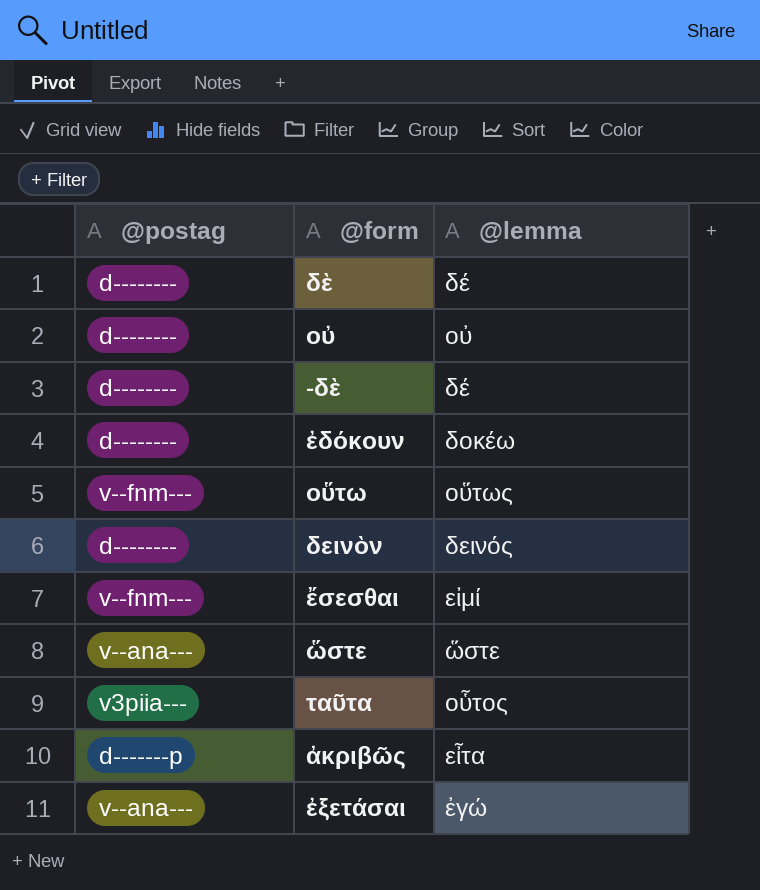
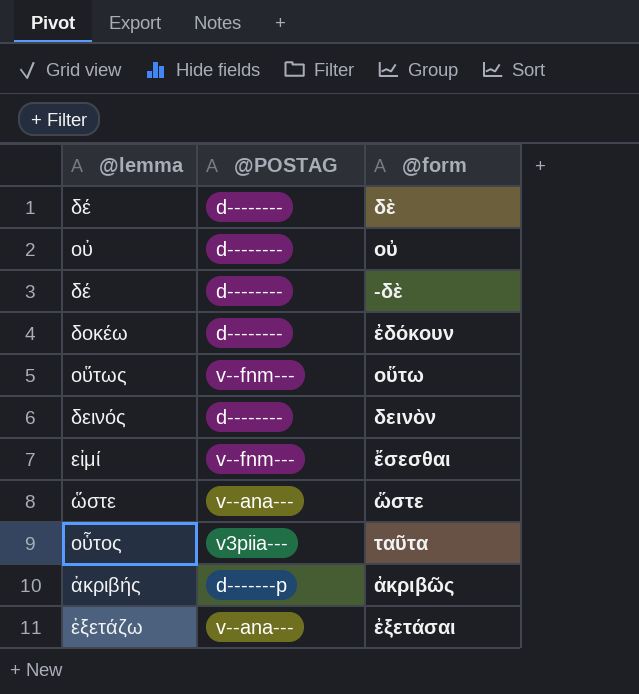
column @lemma | position: 3 -> 1
column name: @postag -> @POSTAG
ἀκριβῶς | @lemma: εἶτα -> ἀκριβής
ἐξετάσαι | @lemma: ἐγώ -> ἐξετάζω

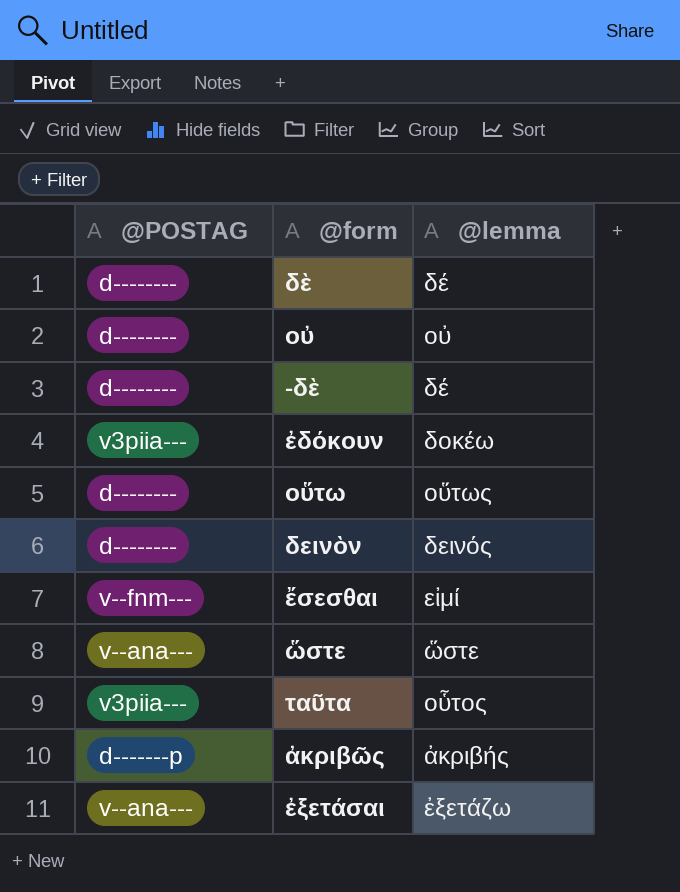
column @lemma | position: 1 -> 3
ἐδόκουν | @POSTAG: d-------- -> v3piia---
οὕτω | @POSTAG: v--fnm--- -> d--------

